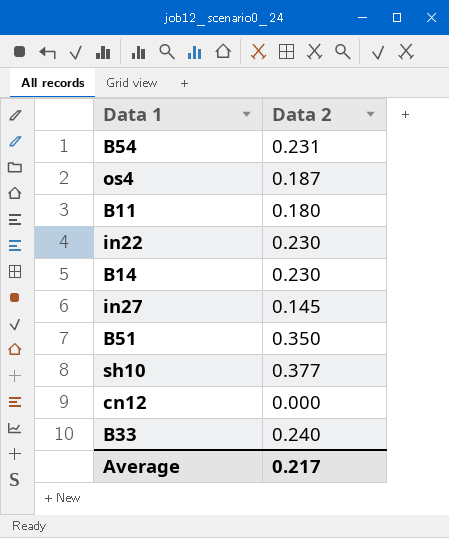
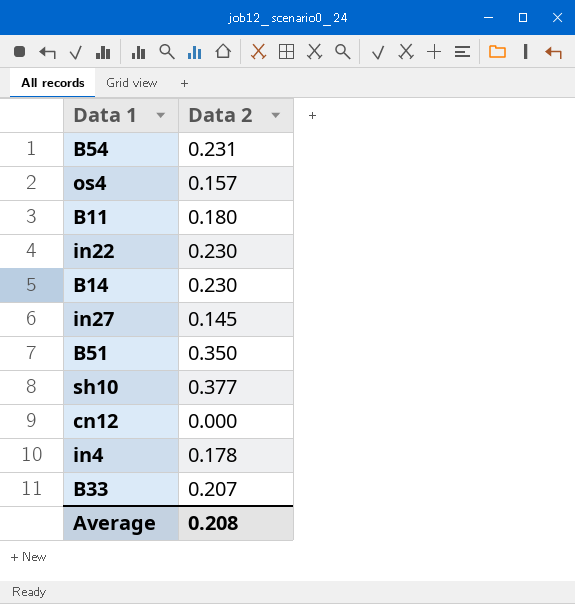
os4 | Data 2: 0.187 -> 0.157
row in4: none -> 0.178
B33 | Data 2: 0.240 -> 0.207
Average | Data 2: 0.217 -> 0.208

